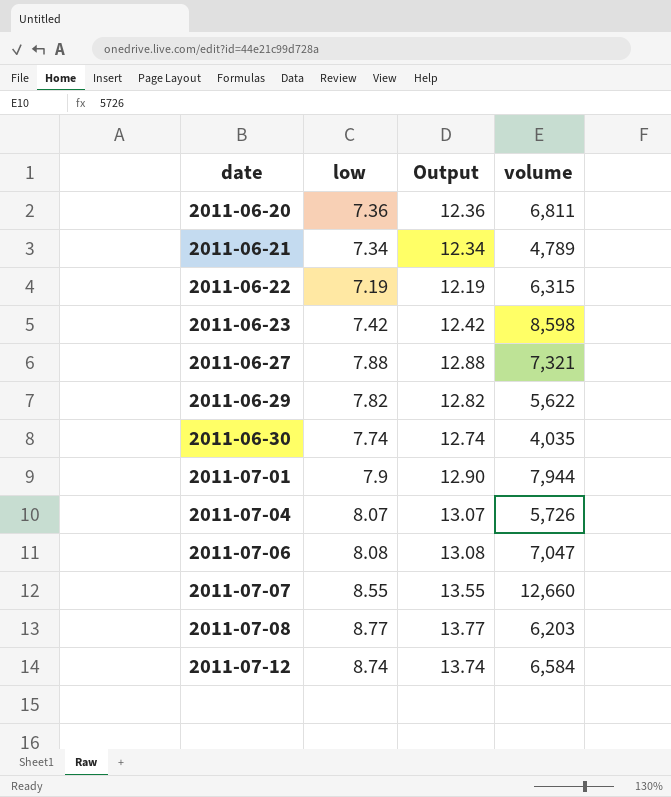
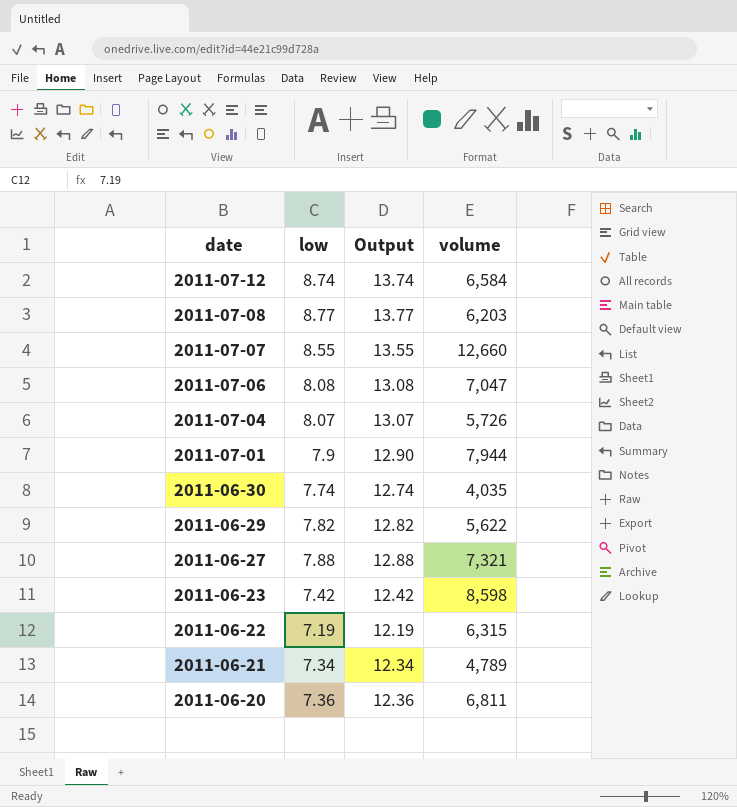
row order: date ascending -> date descending

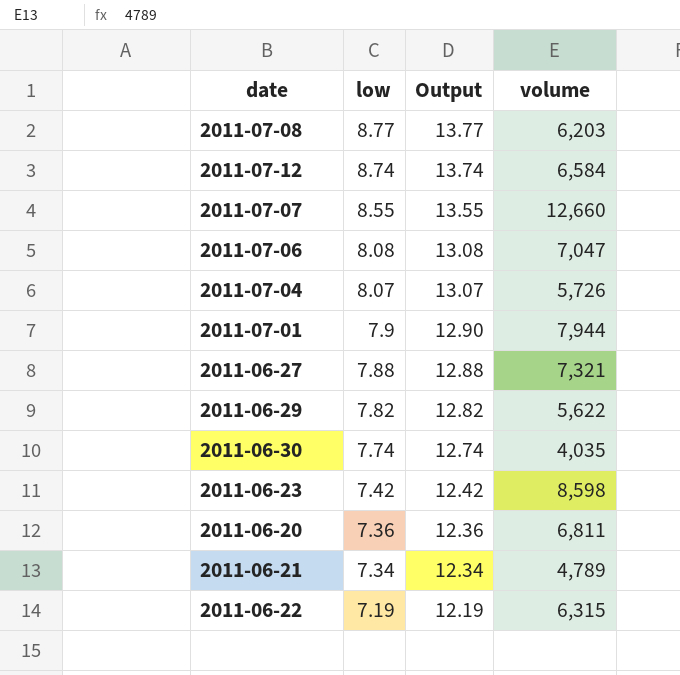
row order: date descending -> low descending

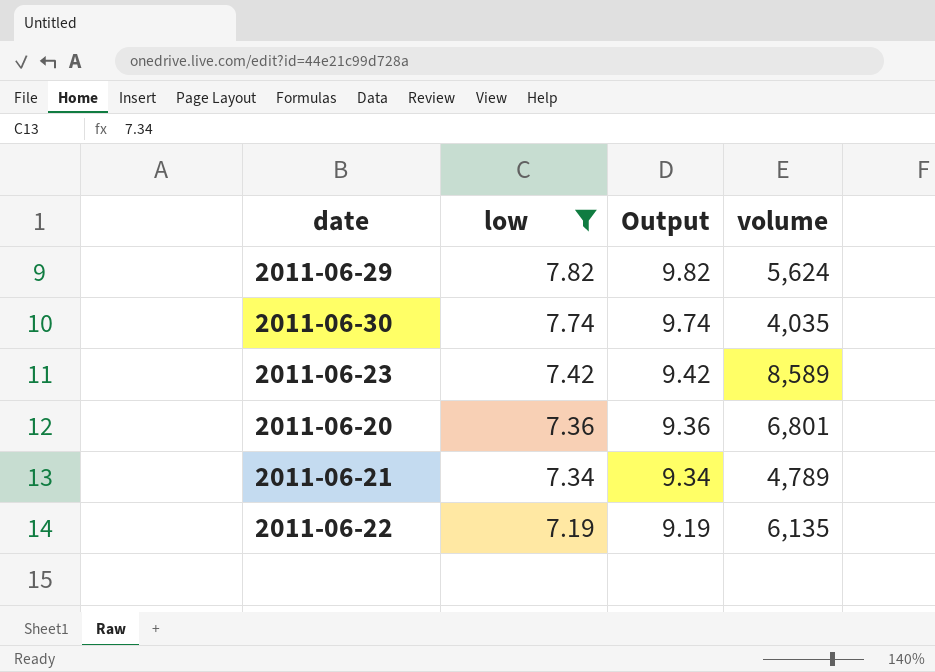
filter: none -> low <= 7.82
column Output | formula: [low] + 5 -> [low] + 2
2011-06-29 | volume: 5,622 -> 5,624
2011-06-23 | volume: 8,598 -> 8,589
2011-06-20 | volume: 6,811 -> 6,801
2011-06-22 | volume: 6,315 -> 6,135

